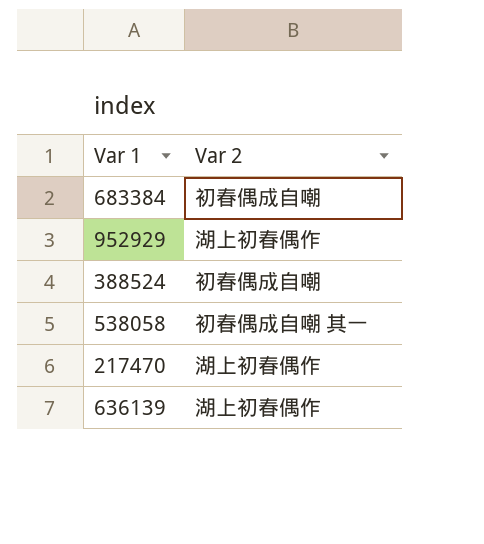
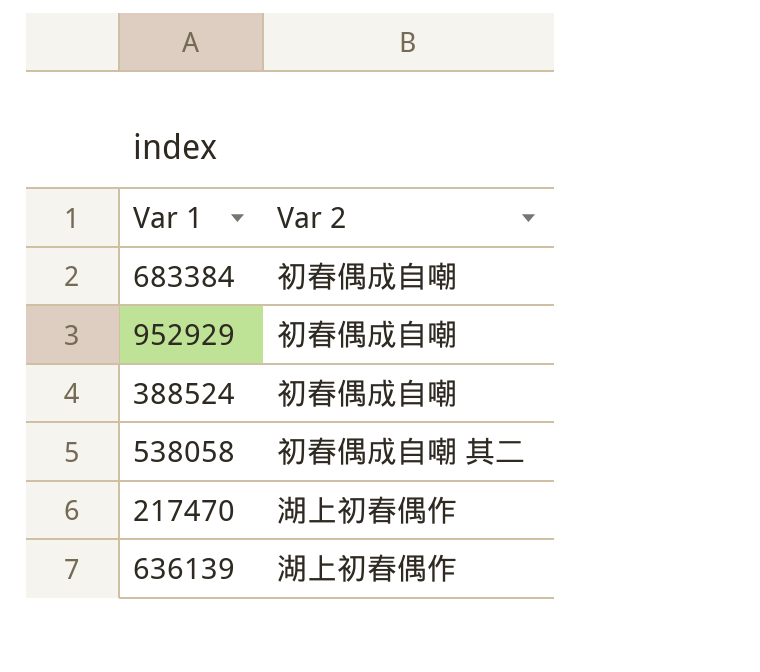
952929 | Var 2: 湖上初春偶作 -> 初春偶成自嘲
538058 | Var 2: 初春偶成自嘲 其一 -> 初春偶成自嘲 其二

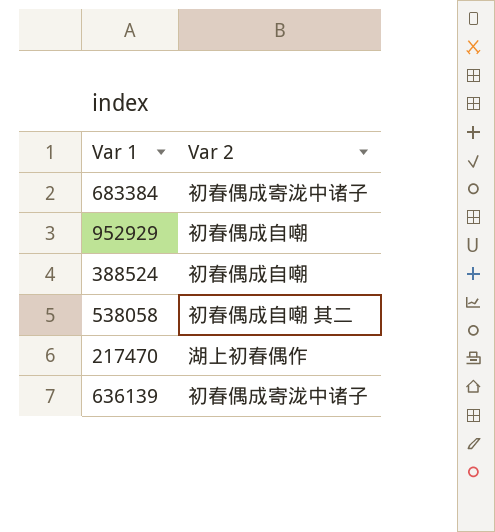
683384 | Var 2: 初春偶成自嘲 -> 初春偶成寄泷中诸子
636139 | Var 2: 湖上初春偶作 -> 初春偶成寄泷中诸子

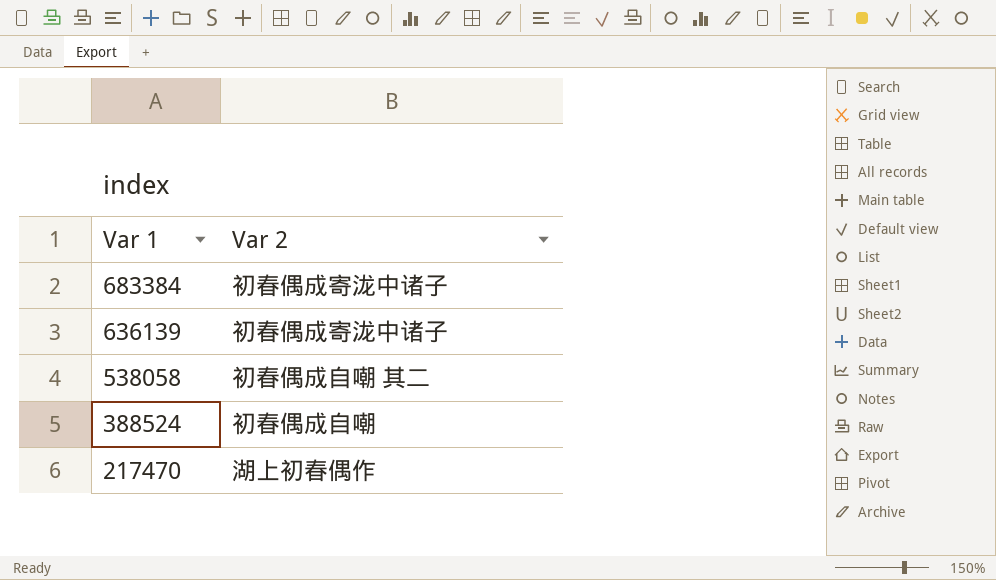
row order: none -> Var 1 descending
row 952929: 初春偶成自嘲 -> none

